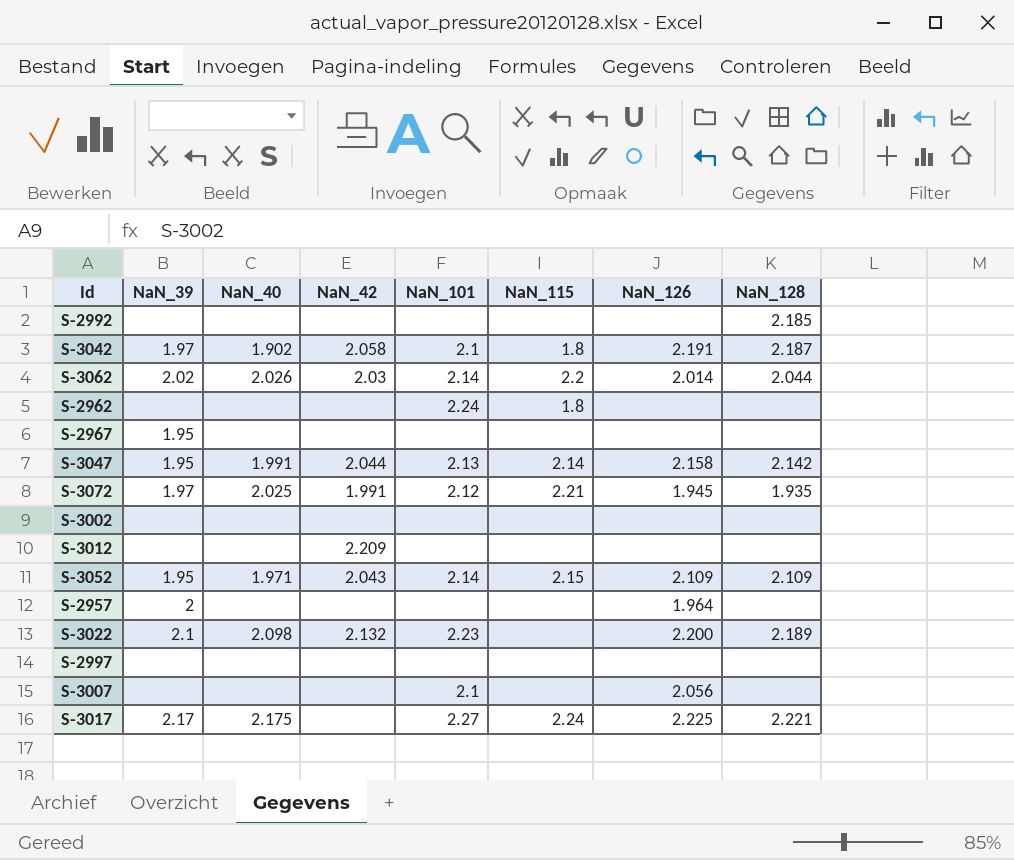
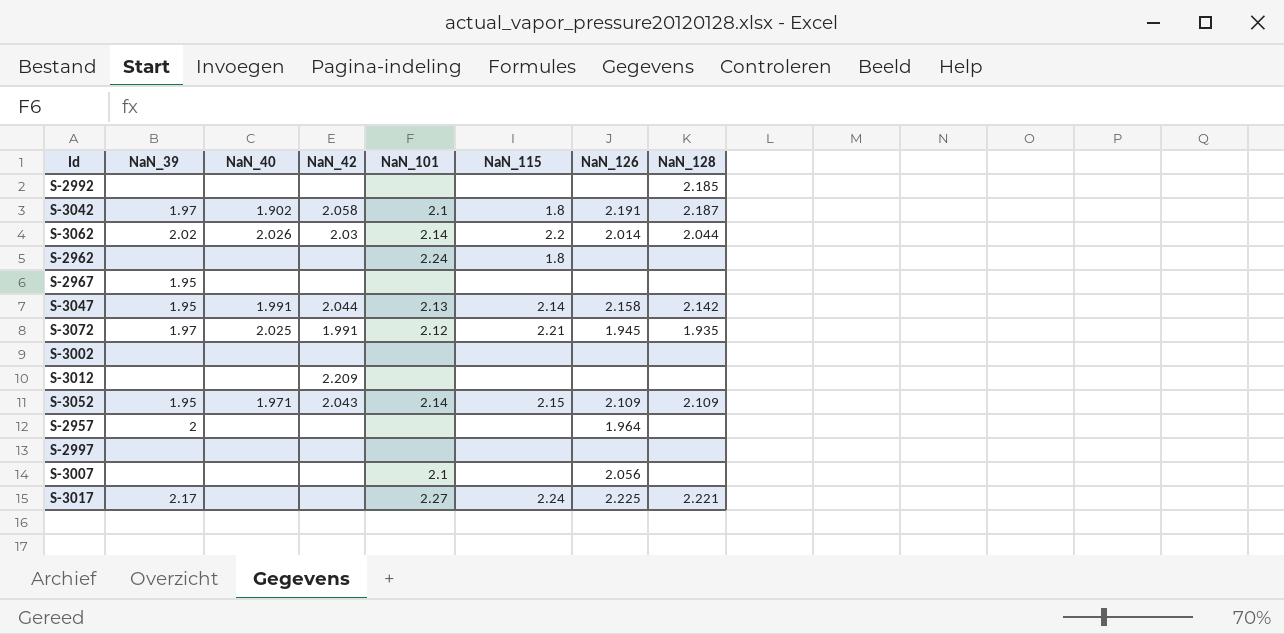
row S-3022: 2.1 | 2.098 | 2.132 | 2.23 | none | 2.200 | 2.189 -> none
S-3017 | NaN_40: 2.175 -> none

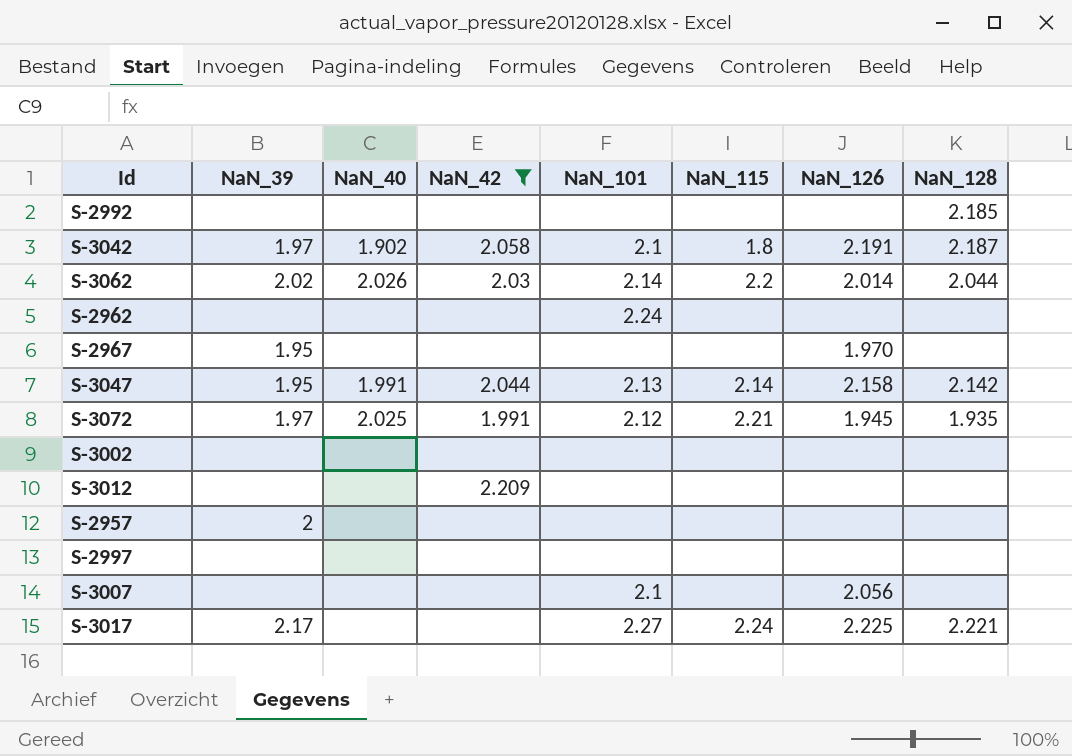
filter: none -> NaN_42 != 2.043
S-2962 | NaN_115: 1.8 -> none
S-2967 | NaN_126: none -> 1.970
S-2957 | NaN_126: 1.964 -> none

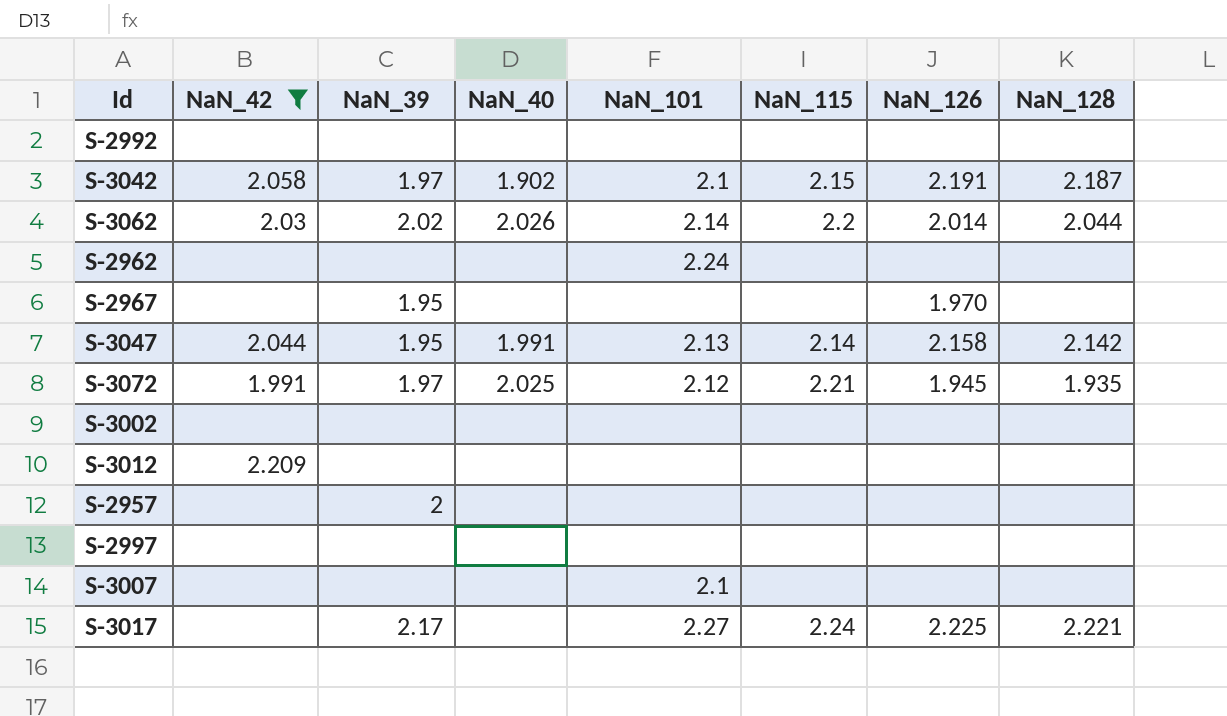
column NaN_42 | position: 4 -> 2
S-2992 | NaN_128: 2.185 -> none
S-3042 | NaN_115: 1.8 -> 2.15
S-3007 | NaN_126: 2.056 -> none

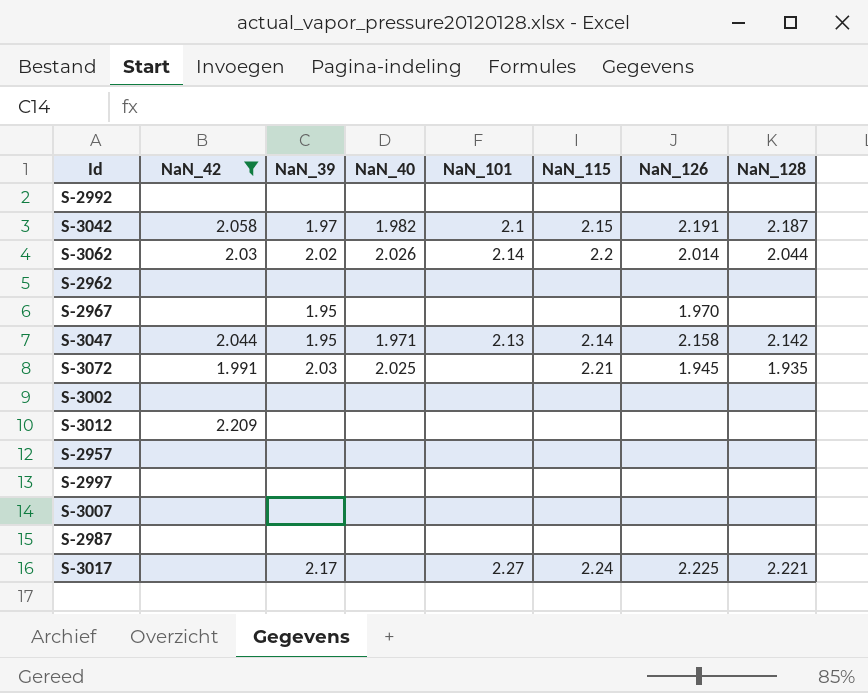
S-3042 | NaN_40: 1.902 -> 1.982
S-2962 | NaN_101: 2.24 -> none
S-3047 | NaN_40: 1.991 -> 1.971
S-3072 | NaN_39: 1.97 -> 2.03
S-3072 | NaN_101: 2.12 -> none
S-2957 | NaN_39: 2 -> none
S-3007 | NaN_101: 2.1 -> none
row S-2987: none -> none | none | none | none | none | none | none

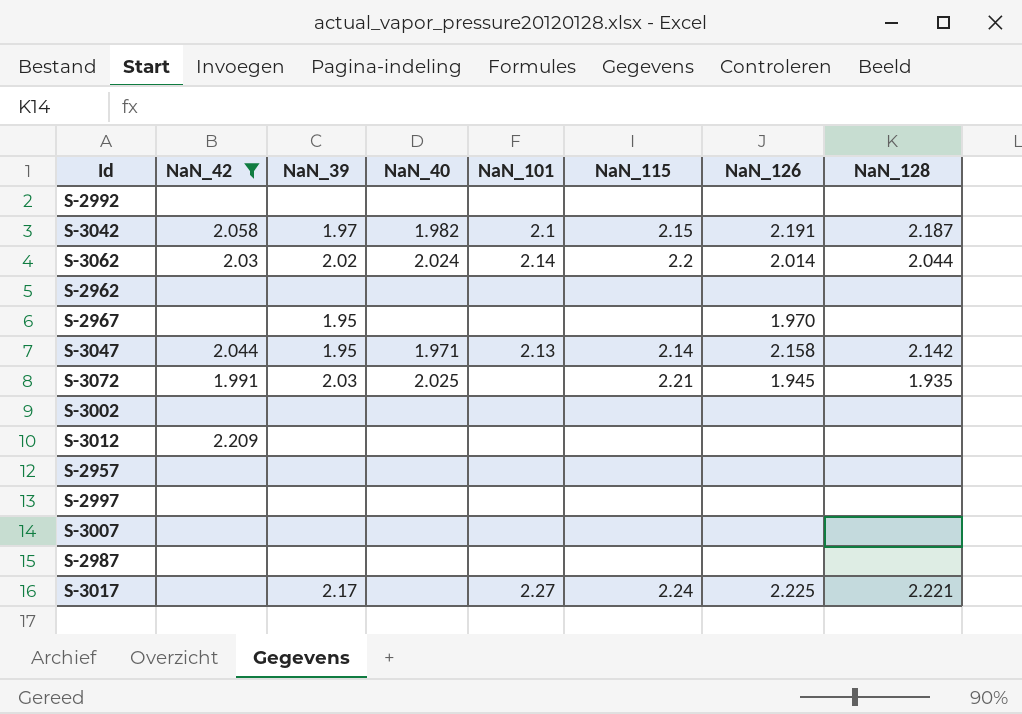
S-3062 | NaN_40: 2.026 -> 2.024

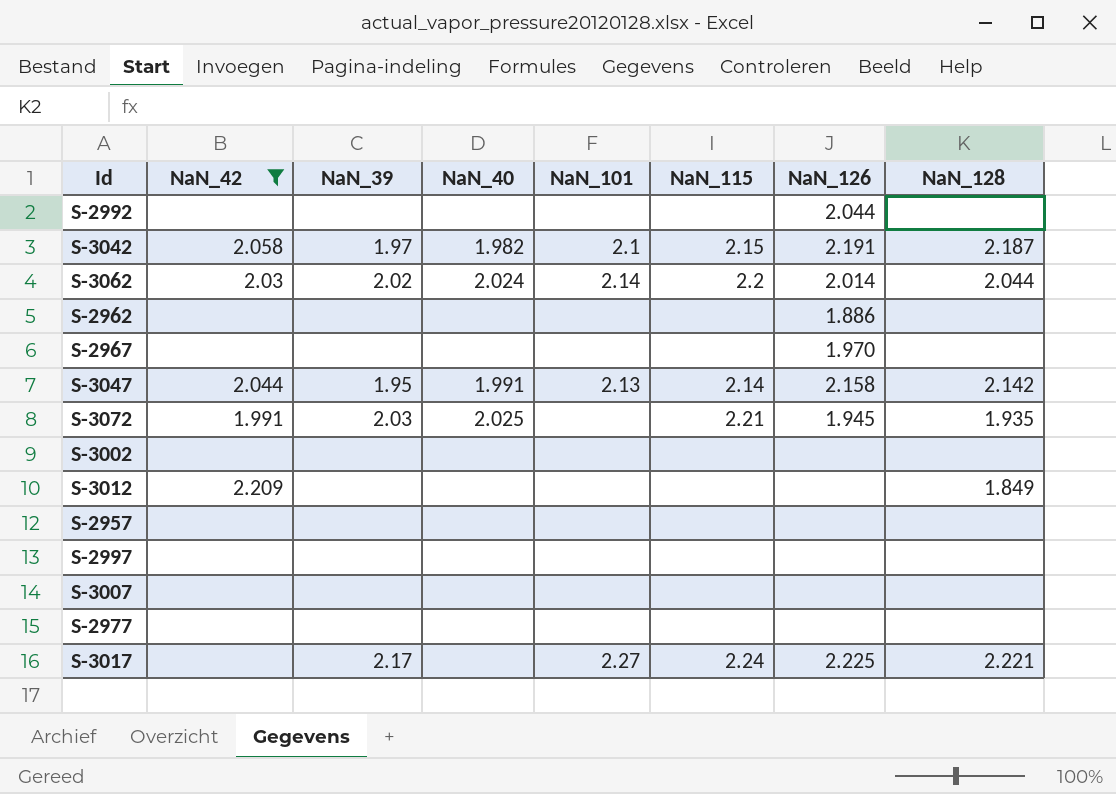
row S-2987: none | none | none | none | none | none | none -> none
S-2992 | NaN_126: none -> 2.044
S-2962 | NaN_126: none -> 1.886
S-2967 | NaN_39: 1.95 -> none
S-3047 | NaN_40: 1.971 -> 1.991
S-3012 | NaN_128: none -> 1.849
row S-2977: none -> none | none | none | none | none | none | none

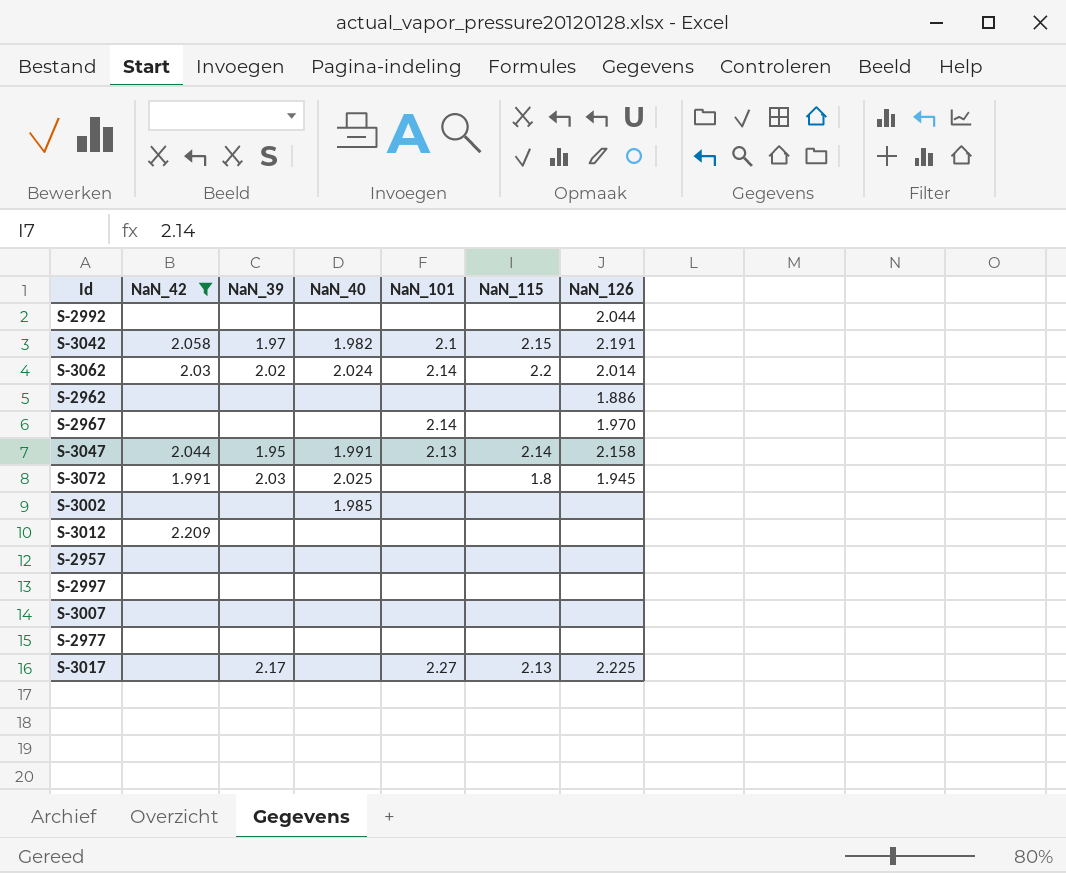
column NaN_128 | position: 8 -> none
S-2967 | NaN_101: none -> 2.14
S-3072 | NaN_115: 2.21 -> 1.8
S-3002 | NaN_40: none -> 1.985
S-3017 | NaN_115: 2.24 -> 2.13

